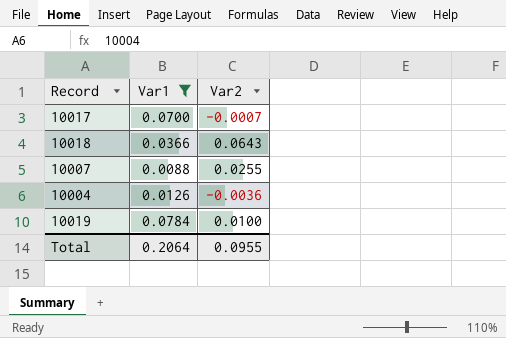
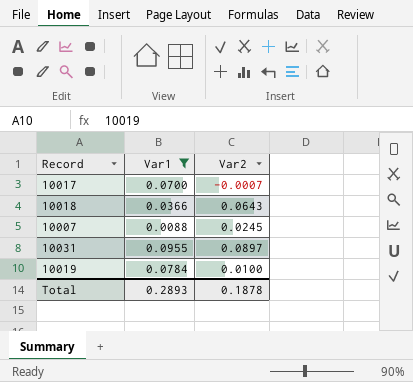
row 10004: 0.0126 | -0.0036 -> none
10007 | Var2: 0.0255 -> 0.0245
row 10031: none -> 0.0955 | 0.0897
Total | Var1: 0.2064 -> 0.2893
Total | Var2: 0.0955 -> 0.1878

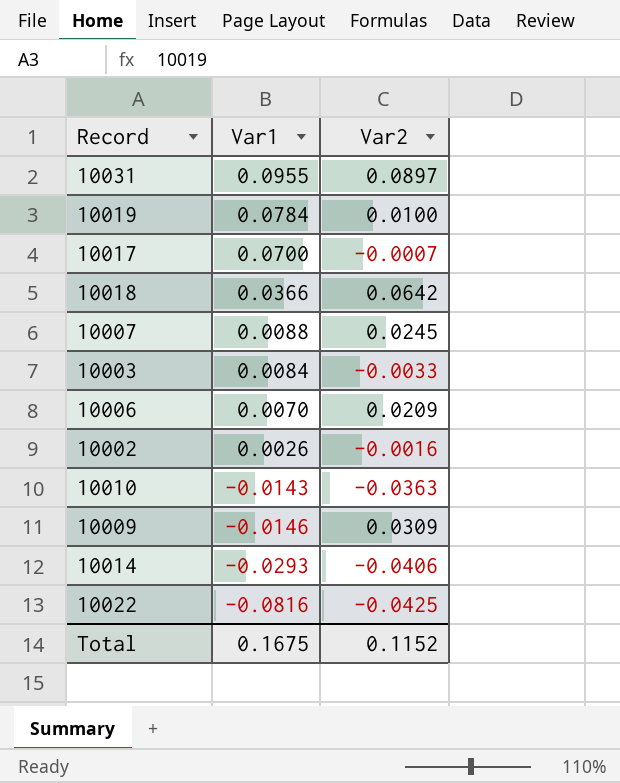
filter: Var1 >= 0.0088 -> none
row order: none -> Var1 descending
10018 | Var2: 0.0643 -> 0.0642
Total | Var1: 0.2893 -> 0.1675
Total | Var2: 0.1878 -> 0.1152

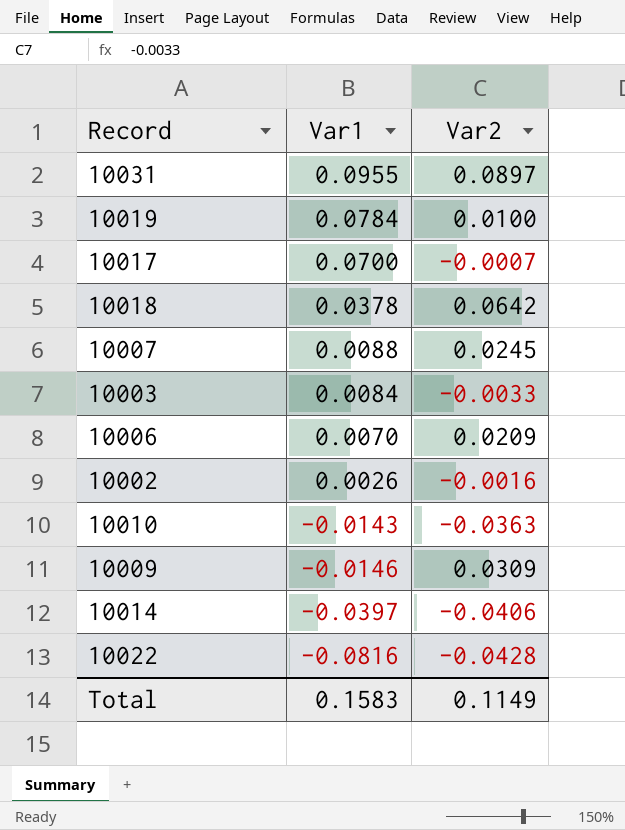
10018 | Var1: 0.0366 -> 0.0378
10014 | Var1: -0.0293 -> -0.0397
10022 | Var2: -0.0425 -> -0.0428
Total | Var1: 0.1675 -> 0.1583
Total | Var2: 0.1152 -> 0.1149

